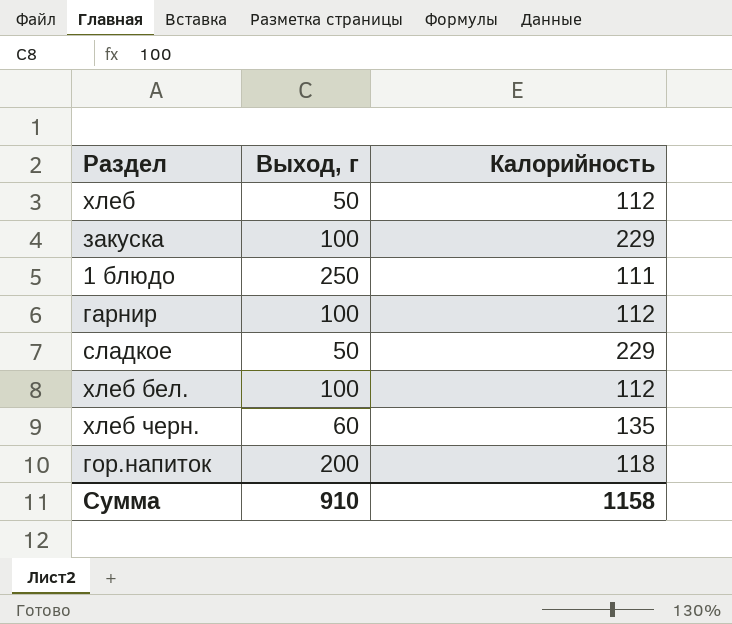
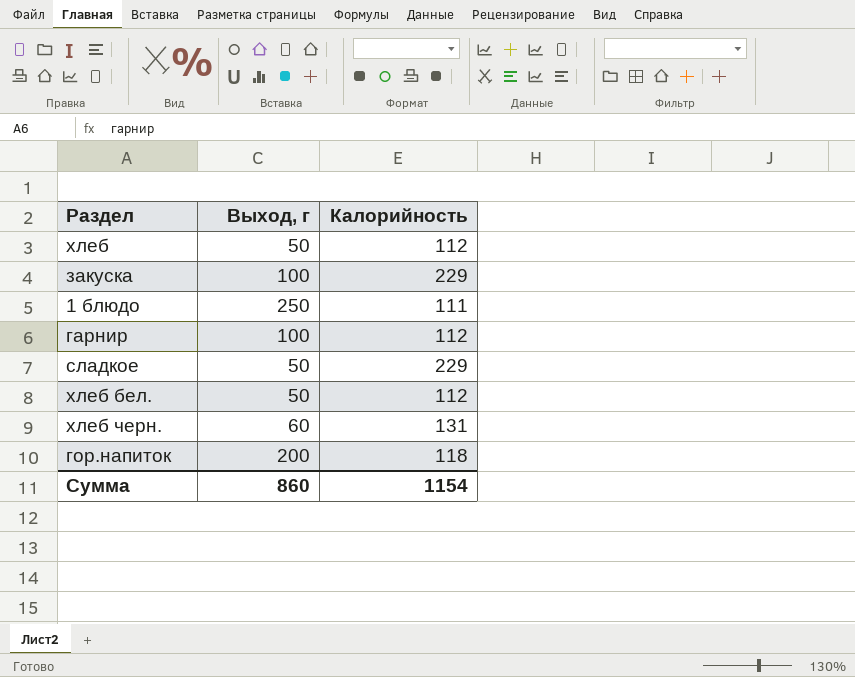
хлеб бел. | Выход, г: 100 -> 50
хлеб черн. | Калорийность: 135 -> 131
Сумма | Выход, г: 910 -> 860
Сумма | Калорийность: 1158 -> 1154

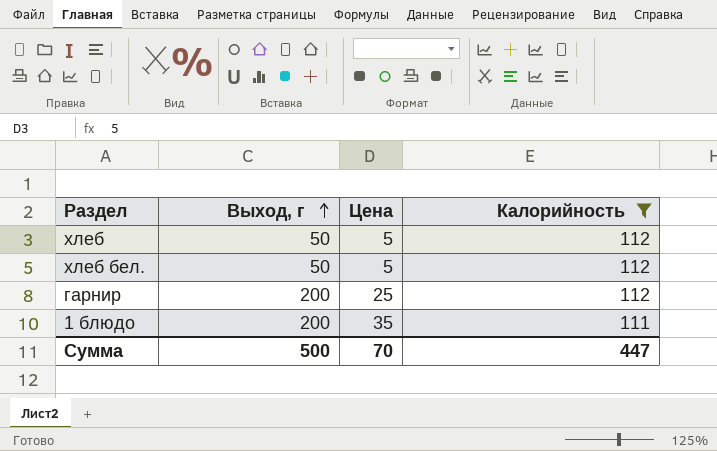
filter: none -> Калорийность <= 112
row order: none -> Выход, г ascending
column Цена | position: none -> 3
гарнир | Выход, г: 100 -> 200
1 блюдо | Выход, г: 250 -> 200
Сумма | Выход, г: 860 -> 500
Сумма | Калорийность: 1154 -> 447

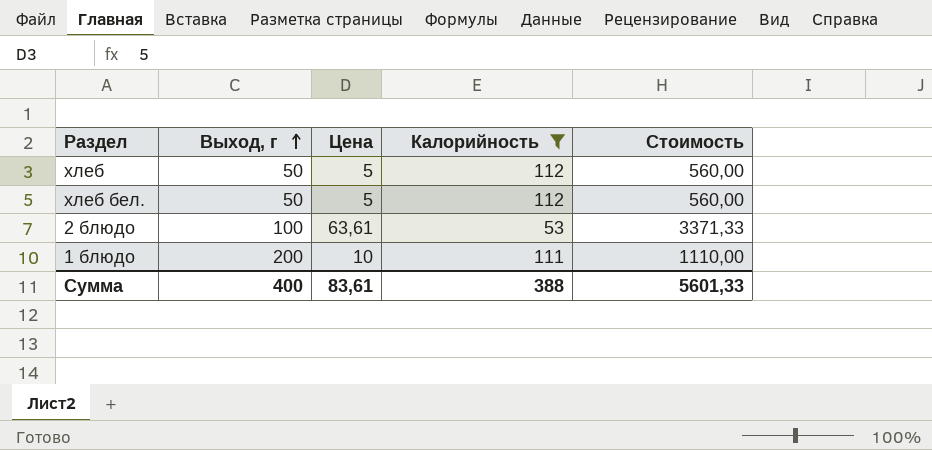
column Стоимость | formula: none -> [Цена] * [Калорийность]
row гарнир: 200 | 25 | 112 -> none
row 2 блюдо: none -> 100 | 63,61 | 53 | 3371,33
1 блюдо | Цена: 35 -> 10
Сумма | Выход, г: 500 -> 400
Сумма | Цена: 70 -> 83,61
Сумма | Калорийность: 447 -> 388

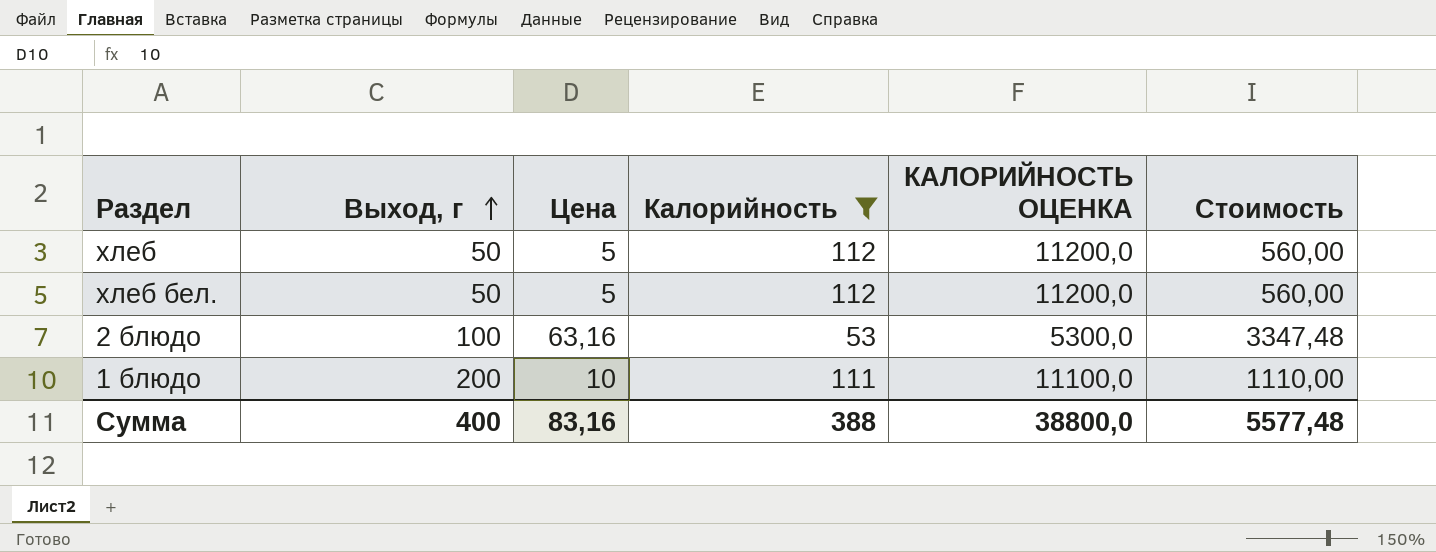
column КАЛОРИЙНОСТЬ ОЦЕНКА | formula: none -> [Калорийность] * 100
2 блюдо | Цена: 63,61 -> 63,16
2 блюдо | Стоимость: 3371,33 -> 3347,48
Сумма | Цена: 83,61 -> 83,16
Сумма | Стоимость: 5601,33 -> 5577,48

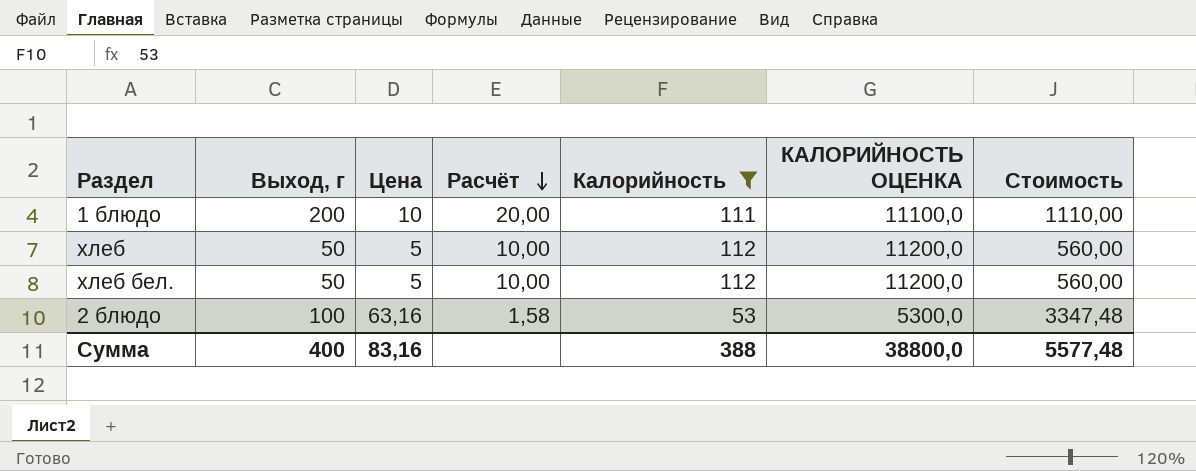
row order: Выход, г ascending -> Расчёт descending
column Расчёт | formula: none -> [Выход, г] / [Цена]

